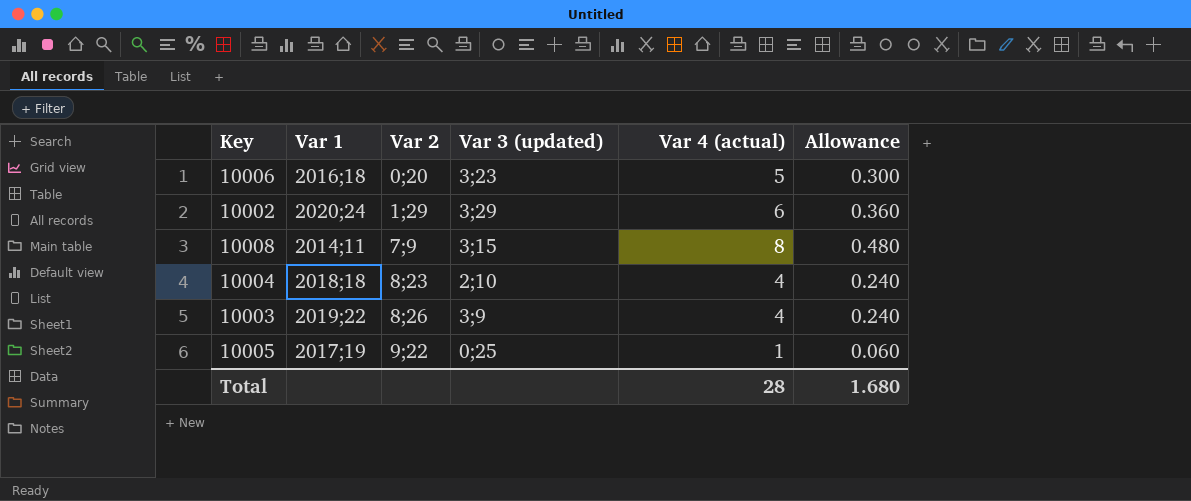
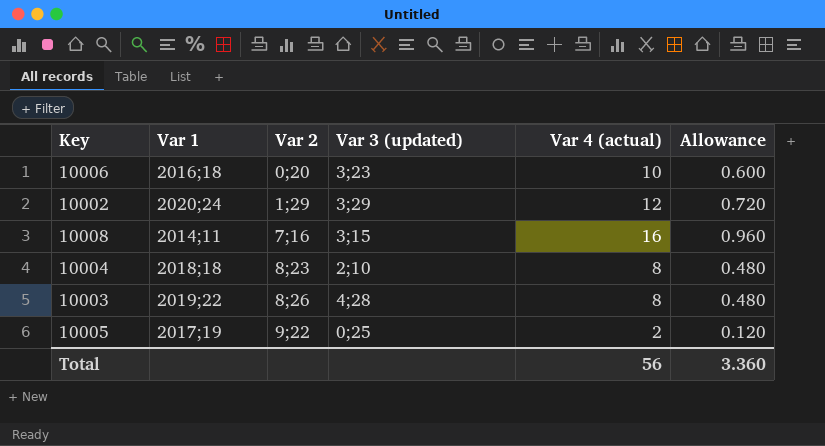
10006 | Var 4 (actual): 5 -> 10
10006 | Allowance: 0.300 -> 0.600
10002 | Var 4 (actual): 6 -> 12
10002 | Allowance: 0.360 -> 0.720
10008 | Var 2: 7;9 -> 7;16
10008 | Var 4 (actual): 8 -> 16
10008 | Allowance: 0.480 -> 0.960
10004 | Var 4 (actual): 4 -> 8
10004 | Allowance: 0.240 -> 0.480
10003 | Var 3 (updated): 3;9 -> 4;28
10003 | Var 4 (actual): 4 -> 8
10003 | Allowance: 0.240 -> 0.480
10005 | Var 4 (actual): 1 -> 2
10005 | Allowance: 0.060 -> 0.120
Total | Var 4 (actual): 28 -> 56
Total | Allowance: 1.680 -> 3.360

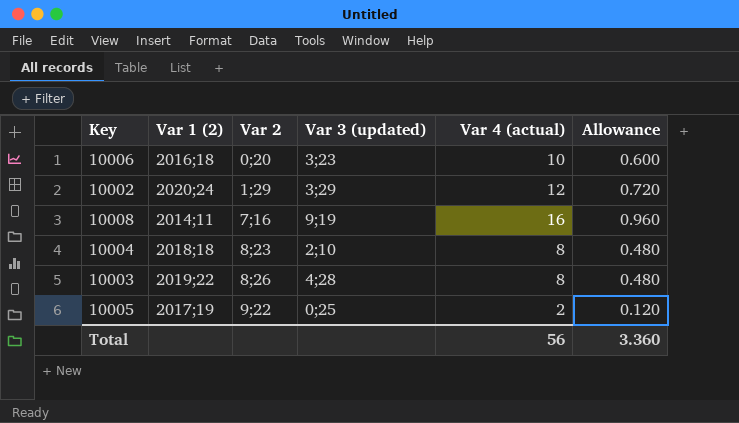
column name: Var 1 -> Var 1 (2)
10008 | Var 3 (updated): 3;15 -> 9;19

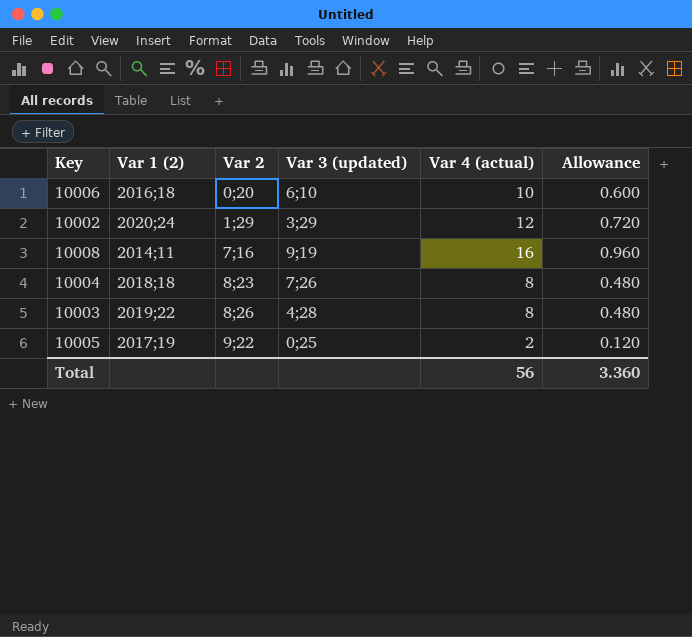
10006 | Var 3 (updated): 3;23 -> 6;10
10004 | Var 3 (updated): 2;10 -> 7;26

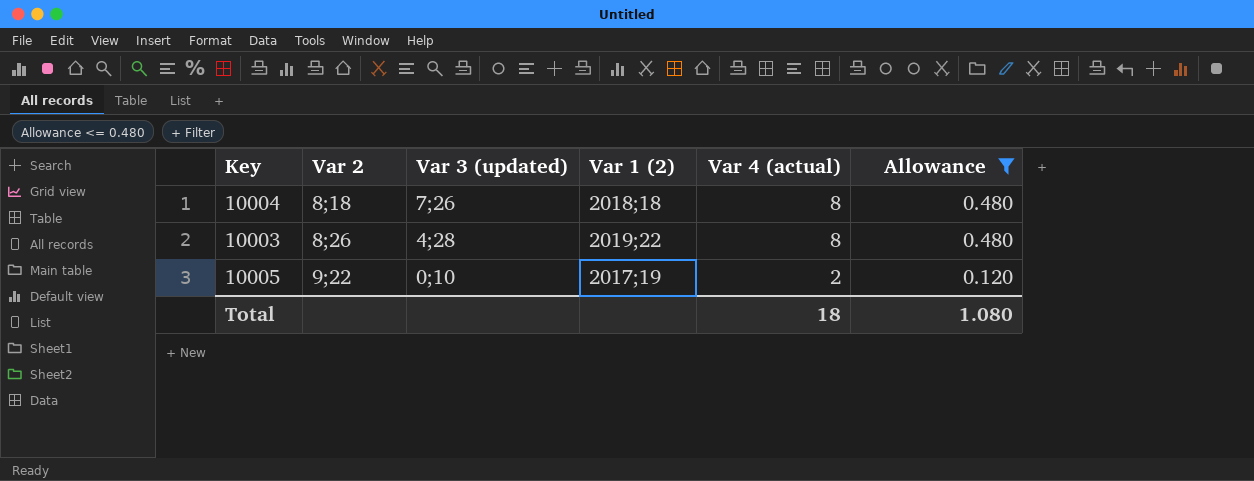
filter: none -> Allowance <= 0.480
column Var 1 (2) | position: 2 -> 4
10004 | Var 2: 8;23 -> 8;18
10005 | Var 3 (updated): 0;25 -> 0;10
Total | Var 4 (actual): 56 -> 18
Total | Allowance: 3.360 -> 1.080

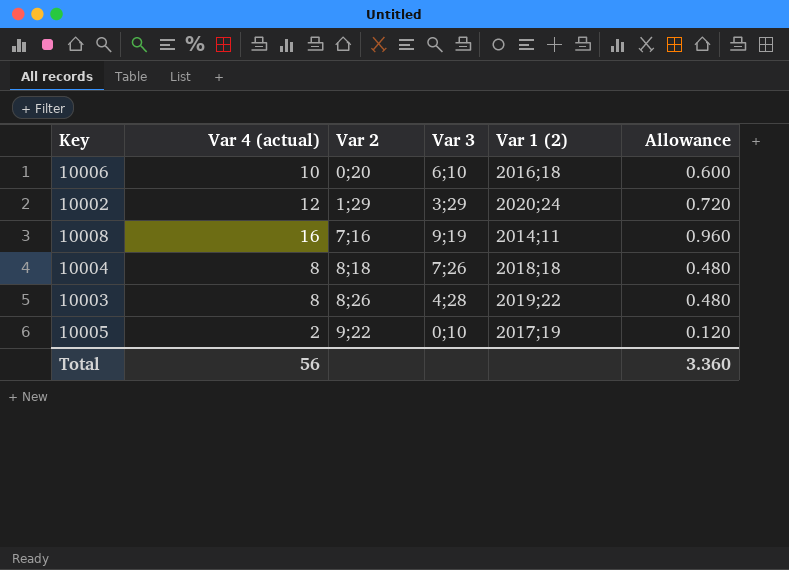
filter: Allowance <= 0.480 -> none
column Var 4 (actual) | position: 5 -> 2
column name: Var 3 (updated) -> Var 3
Total | Var 4 (actual): 18 -> 56
Total | Allowance: 1.080 -> 3.360

